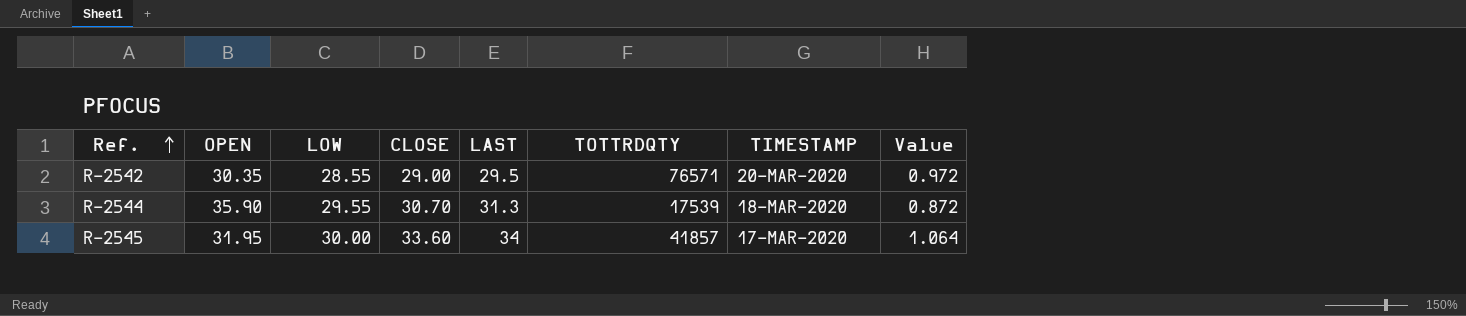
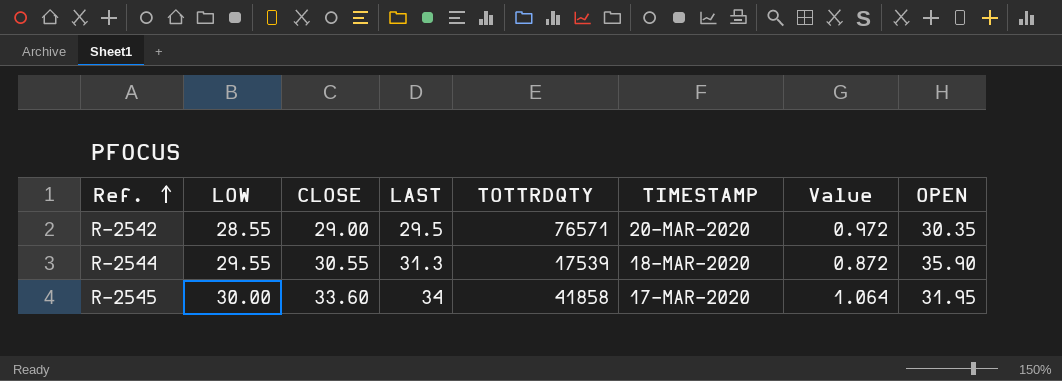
column OPEN | position: 2 -> 8
R-2544 | CLOSE: 30.70 -> 30.55
R-2545 | TOTTRDQTY: 41857 -> 41858

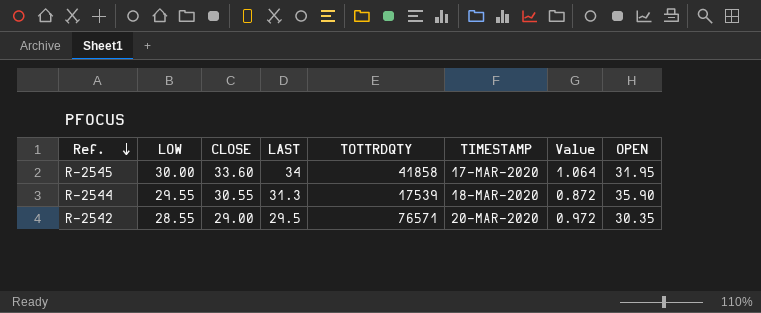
row order: Ref. ascending -> Ref. descending

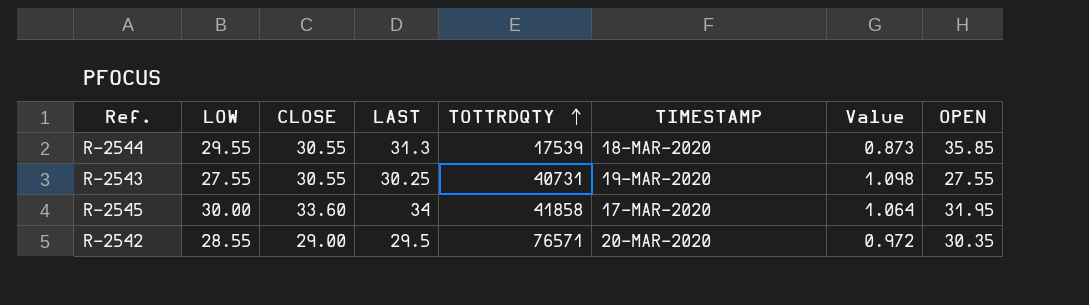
row order: Ref. descending -> TOTTRDQTY ascending
R-2544 | Value: 0.872 -> 0.873
R-2544 | OPEN: 35.90 -> 35.85
row R-2543: none -> 27.55 | 30.55 | 30.25 | 40731 | 19-MAR-2020 | 1.098 | 27.55

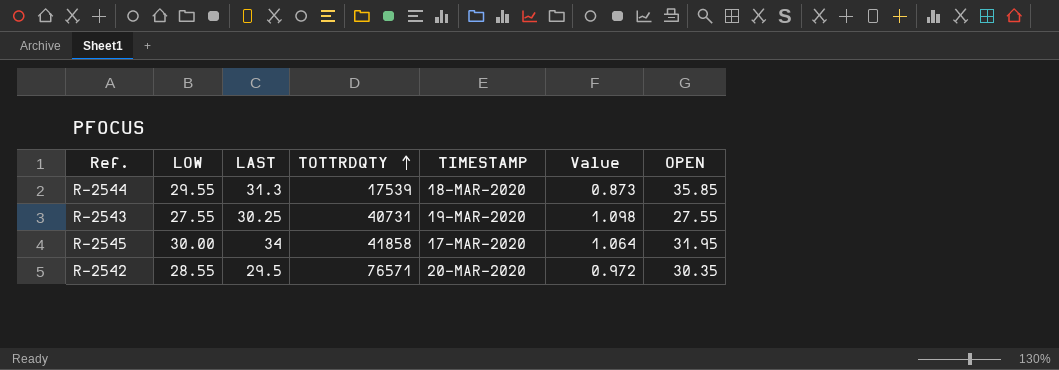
column CLOSE | position: 3 -> none

